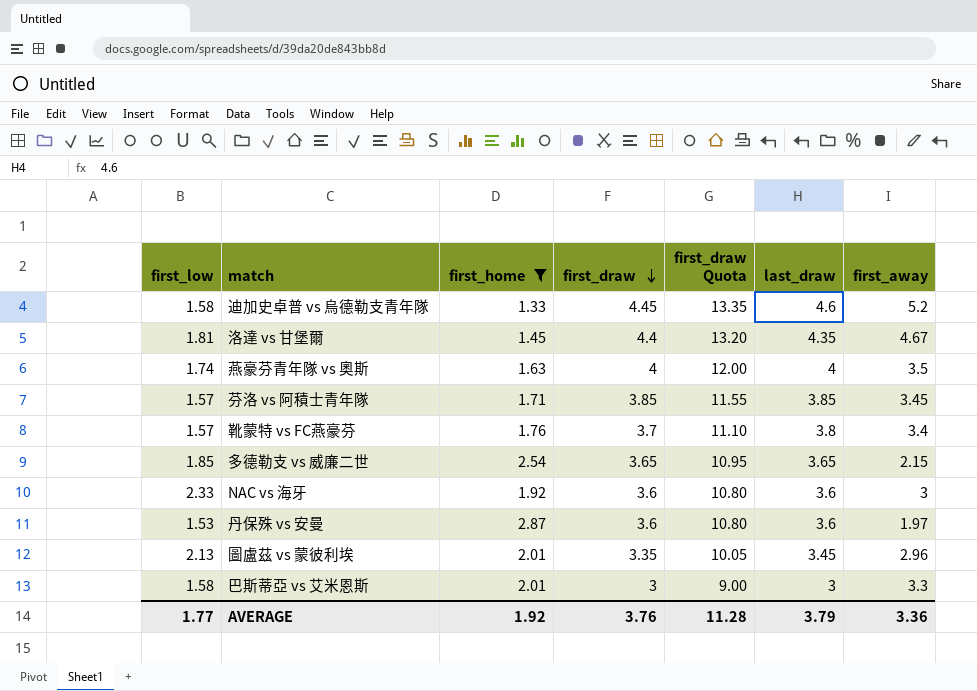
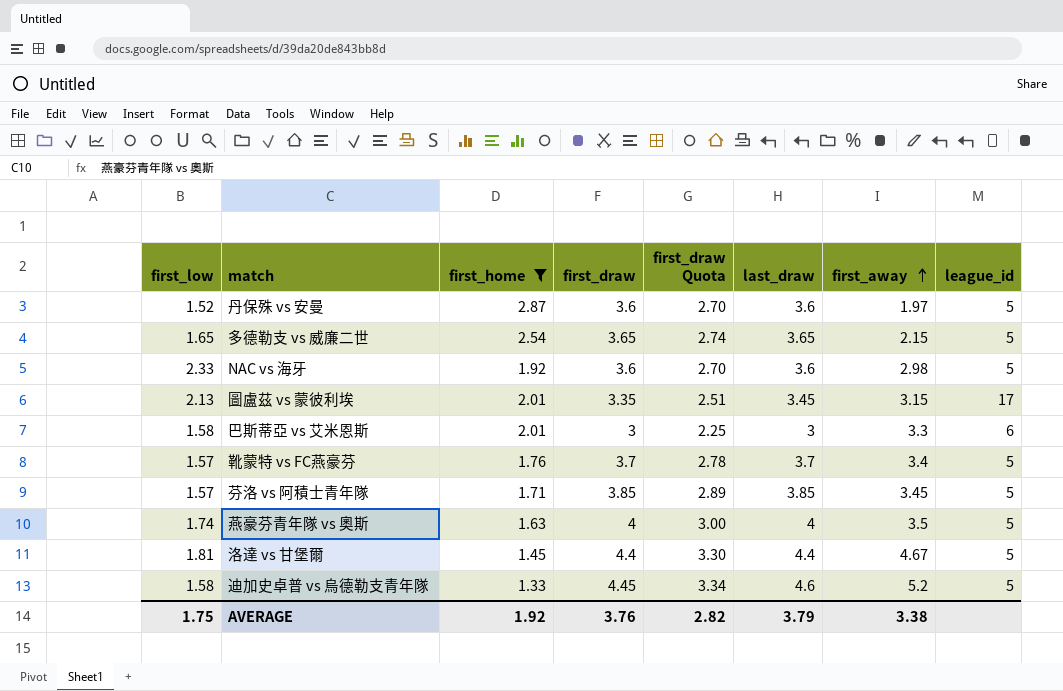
row order: first_draw descending -> first_away ascending
column first_draw Quota | formula: [first_draw] * 3 -> [first_draw] * 0.75
column league_id | position: none -> 8
丹保殊 vs 安曼 | first_low: 1.53 -> 1.52
多德勒支 vs 威廉二世 | first_low: 1.85 -> 1.65
NAC vs 海牙 | first_away: 3 -> 2.98
圖盧茲 vs 蒙彼利埃 | first_away: 2.96 -> 3.15
靴蒙特 vs FC燕豪芬 | last_draw: 3.8 -> 3.7
洛達 vs 甘堡爾 | last_draw: 4.35 -> 4.4
AVERAGE | first_low: 1.77 -> 1.75
AVERAGE | first_draw Quota: 11.28 -> 2.82
AVERAGE | first_away: 3.36 -> 3.38

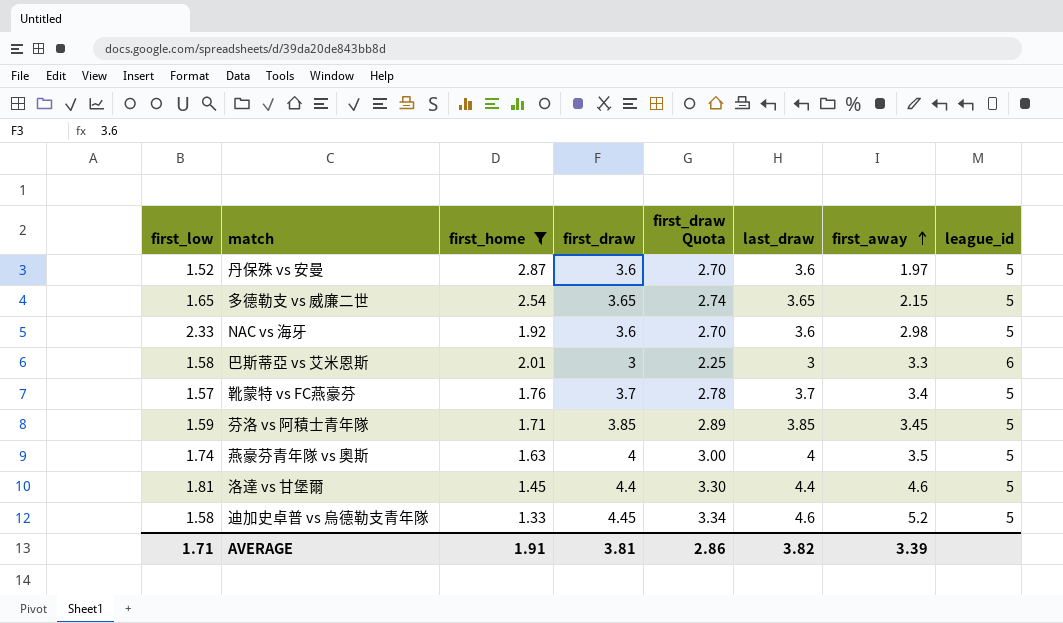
row 圖盧茲 vs 蒙彼利埃: 2.13 | 2.01 | 3.35 | 2.51 | 3.45 | 3.15 | 17 -> none
芬洛 vs 阿積士青年隊 | first_low: 1.57 -> 1.59
洛達 vs 甘堡爾 | first_away: 4.67 -> 4.6
AVERAGE | first_low: 1.75 -> 1.71
AVERAGE | first_home: 1.92 -> 1.91
AVERAGE | first_draw: 3.76 -> 3.81
AVERAGE | first_draw Quota: 2.82 -> 2.86
AVERAGE | last_draw: 3.79 -> 3.82
AVERAGE | first_away: 3.38 -> 3.39

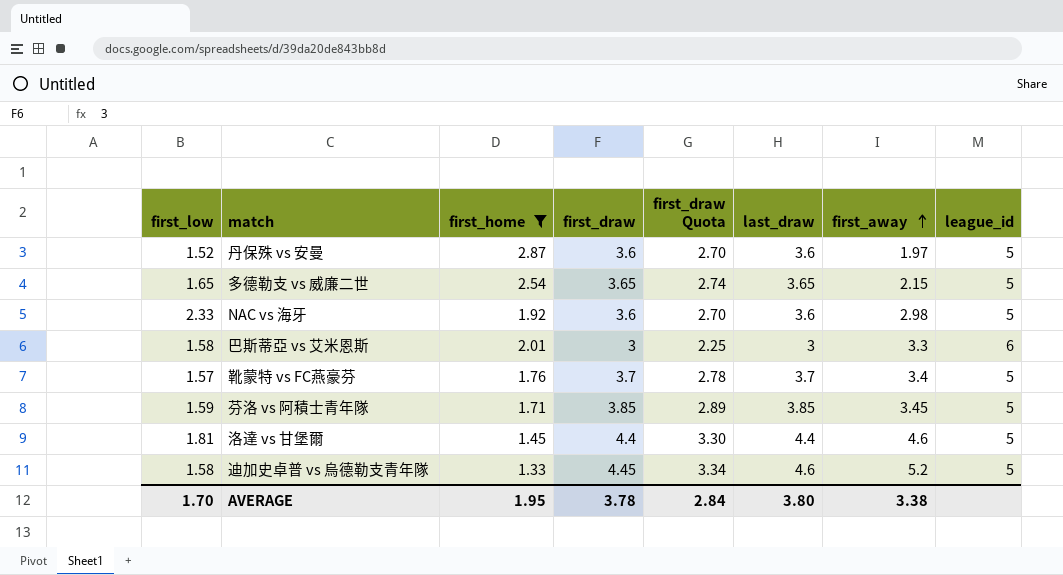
row 燕豪芬青年隊 vs 奧斯: 1.74 | 1.63 | 4 | 3.00 | 4 | 3.5 | 5 -> none
AVERAGE | first_low: 1.71 -> 1.70
AVERAGE | first_home: 1.91 -> 1.95
AVERAGE | first_draw: 3.81 -> 3.78
AVERAGE | first_draw Quota: 2.86 -> 2.84
AVERAGE | last_draw: 3.82 -> 3.80
AVERAGE | first_away: 3.39 -> 3.38

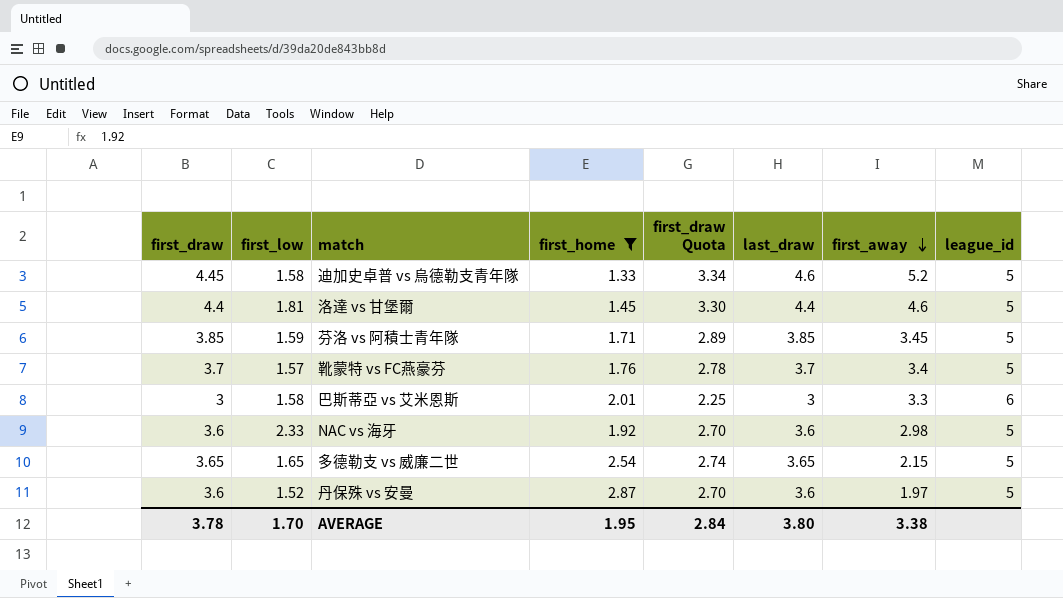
row order: first_away ascending -> first_away descending
column first_draw | position: 4 -> 1

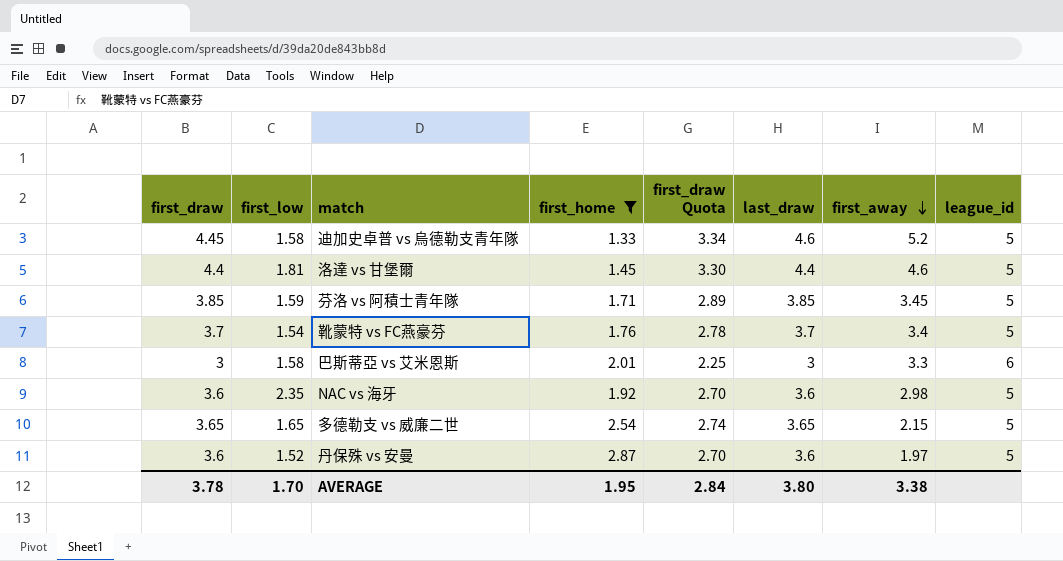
靴蒙特 vs FC燕豪芬 | first_low: 1.57 -> 1.54
NAC vs 海牙 | first_low: 2.33 -> 2.35

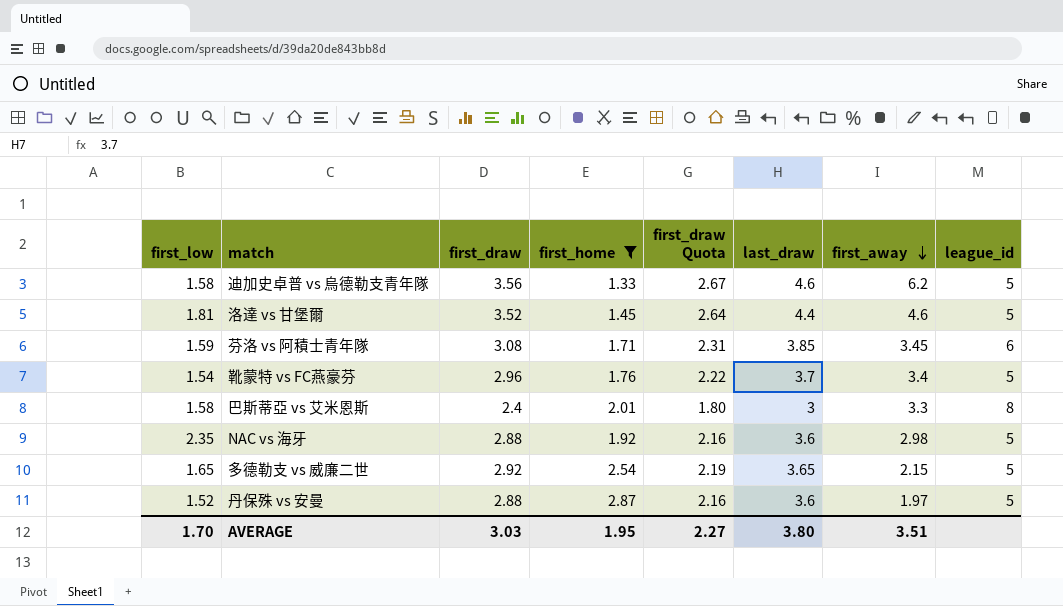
column first_draw | position: 1 -> 3
迪加史卓普 vs 烏德勒支青年隊 | first_draw: 4.45 -> 3.56
迪加史卓普 vs 烏德勒支青年隊 | first_draw Quota: 3.34 -> 2.67
迪加史卓普 vs 烏德勒支青年隊 | first_away: 5.2 -> 6.2
洛達 vs 甘堡爾 | first_draw: 4.4 -> 3.52
洛達 vs 甘堡爾 | first_draw Quota: 3.30 -> 2.64
芬洛 vs 阿積士青年隊 | first_draw: 3.85 -> 3.08
芬洛 vs 阿積士青年隊 | first_draw Quota: 2.89 -> 2.31
芬洛 vs 阿積士青年隊 | league_id: 5 -> 6
靴蒙特 vs FC燕豪芬 | first_draw: 3.7 -> 2.96
靴蒙特 vs FC燕豪芬 | first_draw Quota: 2.78 -> 2.22
巴斯蒂亞 vs 艾米恩斯 | first_draw: 3 -> 2.4
巴斯蒂亞 vs 艾米恩斯 | first_draw Quota: 2.25 -> 1.80
巴斯蒂亞 vs 艾米恩斯 | league_id: 6 -> 8
NAC vs 海牙 | first_draw: 3.6 -> 2.88
NAC vs 海牙 | first_draw Quota: 2.70 -> 2.16
多德勒支 vs 威廉二世 | first_draw: 3.65 -> 2.92
多德勒支 vs 威廉二世 | first_draw Quota: 2.74 -> 2.19
丹保殊 vs 安曼 | first_draw: 3.6 -> 2.88
丹保殊 vs 安曼 | first_draw Quota: 2.70 -> 2.16
AVERAGE | first_draw: 3.78 -> 3.03
AVERAGE | first_draw Quota: 2.84 -> 2.27
AVERAGE | first_away: 3.38 -> 3.51

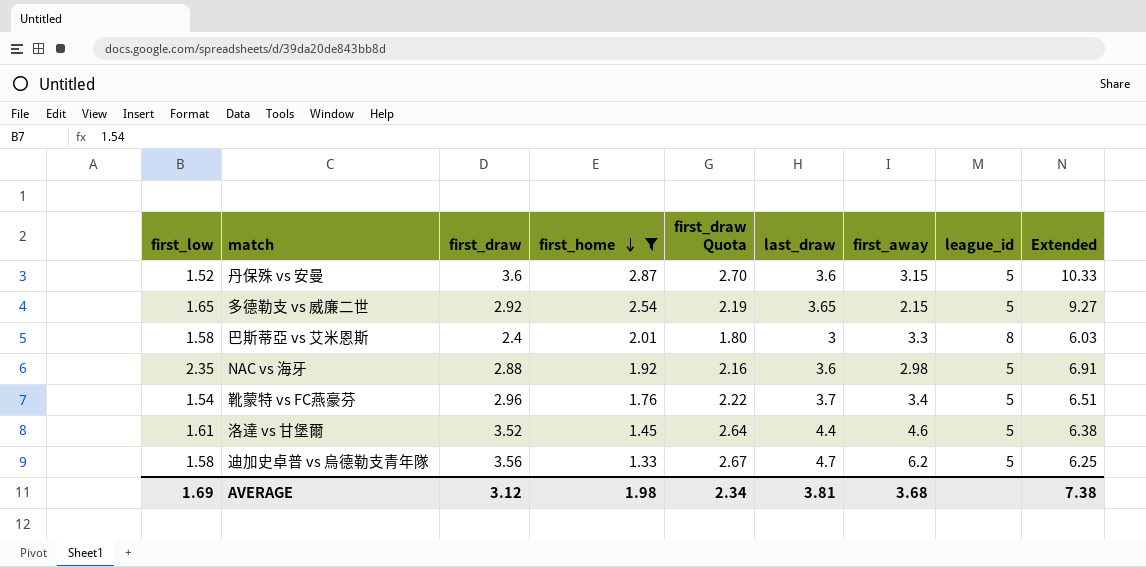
row order: first_away descending -> first_home descending
column Extended | formula: none -> [first_home] * [last_draw]
row 芬洛 vs 阿積士青年隊: 1.59 | 3.08 | 1.71 | 2.31 | 3.85 | 3.45 | 6 -> none
丹保殊 vs 安曼 | first_draw: 2.88 -> 3.6
丹保殊 vs 安曼 | first_draw Quota: 2.16 -> 2.70
丹保殊 vs 安曼 | first_away: 1.97 -> 3.15
洛達 vs 甘堡爾 | first_low: 1.81 -> 1.61
迪加史卓普 vs 烏德勒支青年隊 | last_draw: 4.6 -> 4.7
AVERAGE | first_low: 1.70 -> 1.69
AVERAGE | first_draw: 3.03 -> 3.12
AVERAGE | first_home: 1.95 -> 1.98
AVERAGE | first_draw Quota: 2.27 -> 2.34
AVERAGE | last_draw: 3.80 -> 3.81
AVERAGE | first_away: 3.51 -> 3.68

